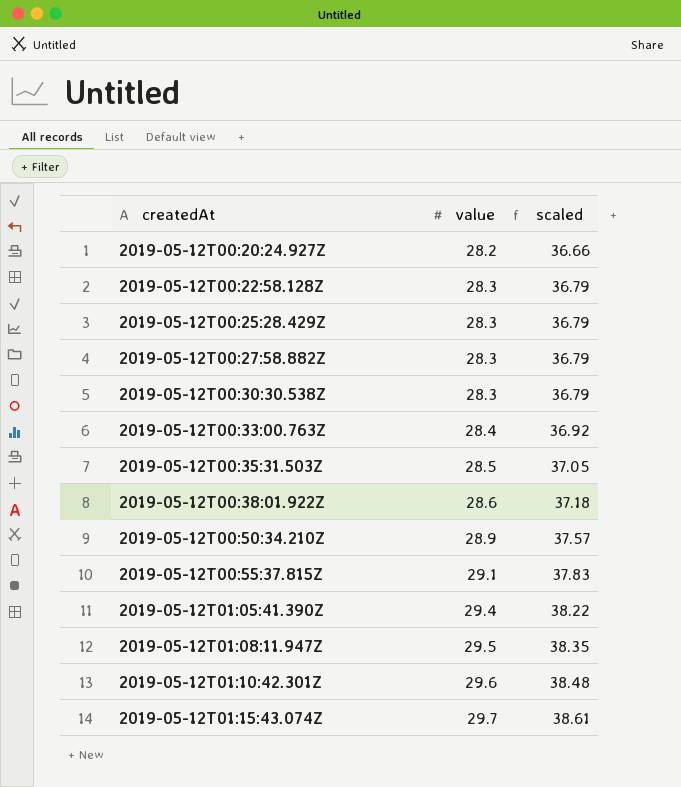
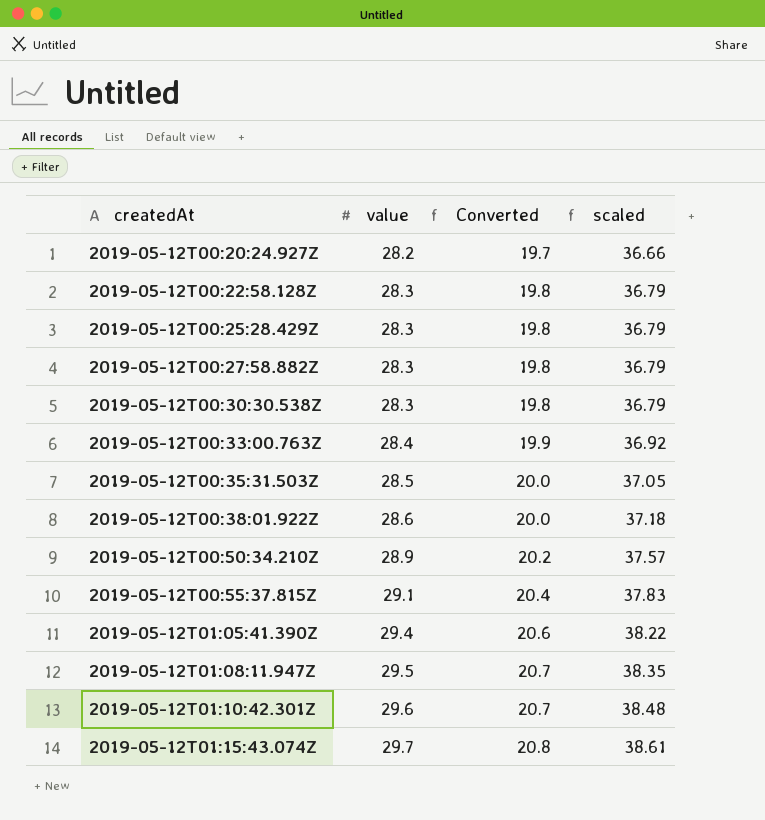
column Converted | formula: none -> [value] * 0.7

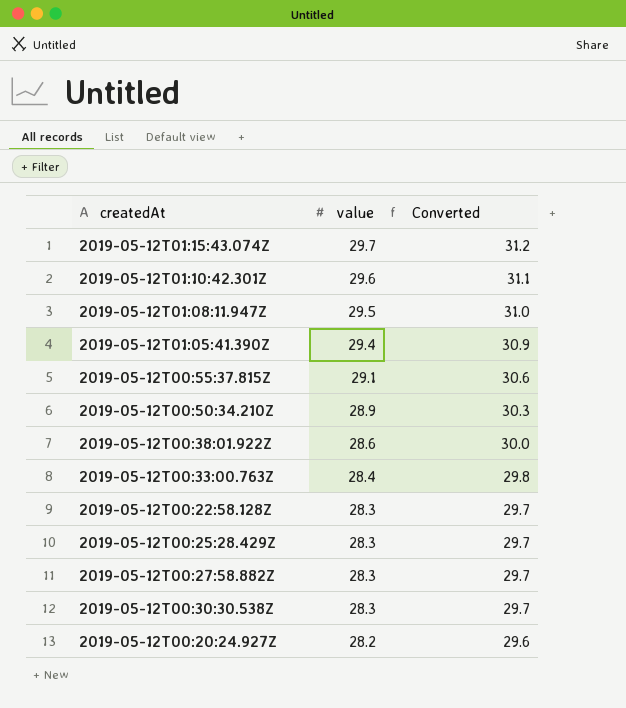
row order: createdAt ascending -> value descending
column scaled | formula: [value] * 1.3 -> none
column Converted | formula: [value] * 0.7 -> [value] * 1.05
row 2019-05-12T00:35:31.503Z: 28.5 | 20.0 | 37.05 -> none

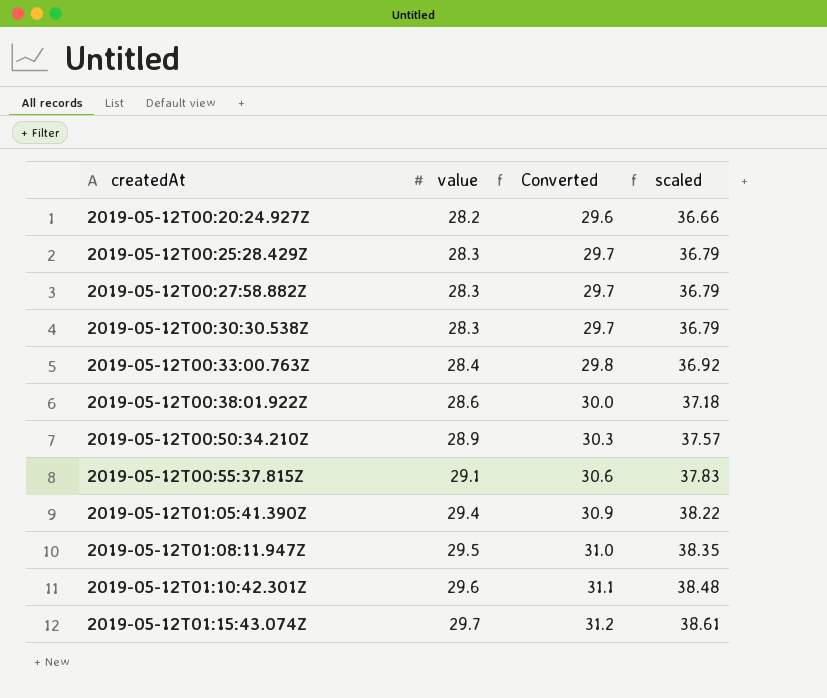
row order: value descending -> createdAt ascending
column scaled | formula: none -> [value] * 1.3
row 2019-05-12T00:22:58.128Z: 28.3 | 29.7 -> none

